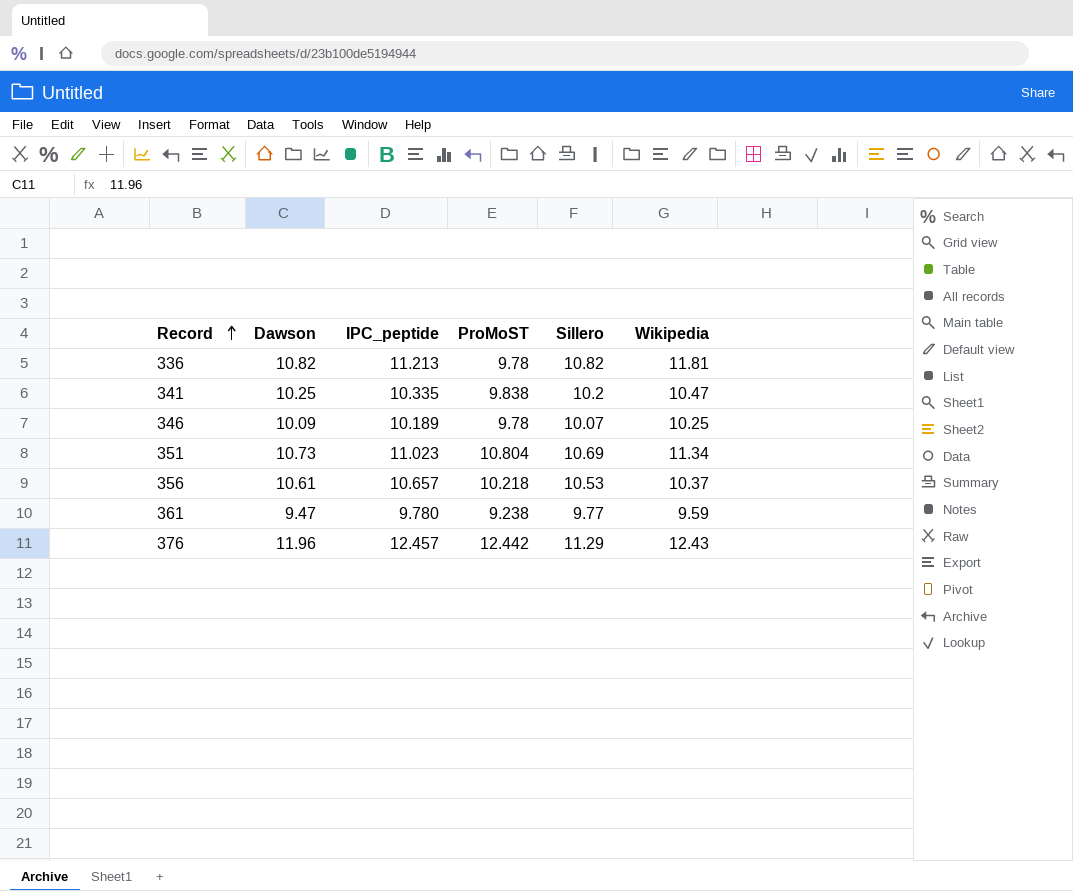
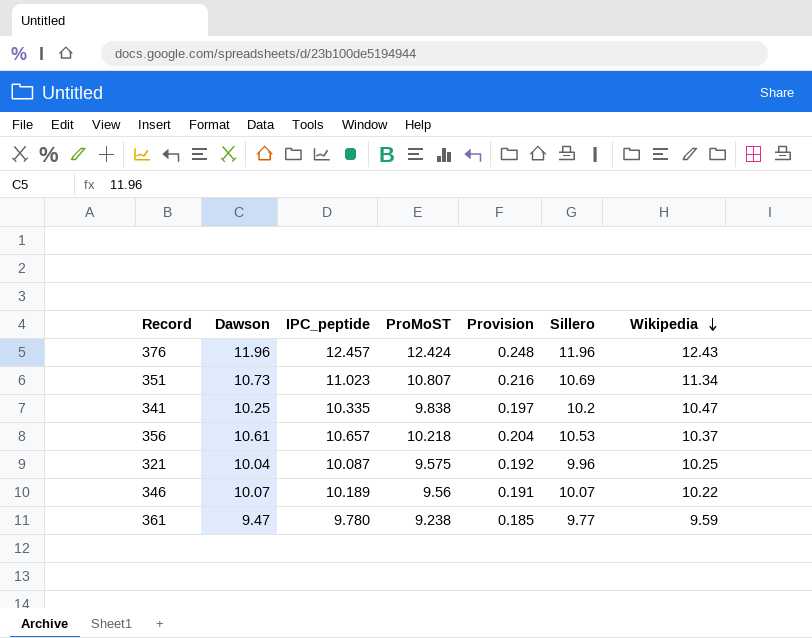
row order: Record ascending -> Wikipedia descending
column Provision | formula: none -> [ProMoST] * 0.02
row 336: 10.82 | 11.213 | 9.78 | 10.82 | 11.81 -> none
376 | ProMoST: 12.442 -> 12.424
376 | Sillero: 11.29 -> 11.96
351 | ProMoST: 10.804 -> 10.807
row 321: none -> 10.04 | 10.087 | 9.575 | 0.192 | 9.96 | 10.25
346 | Dawson: 10.09 -> 10.07
346 | ProMoST: 9.78 -> 9.56
346 | Wikipedia: 10.25 -> 10.22

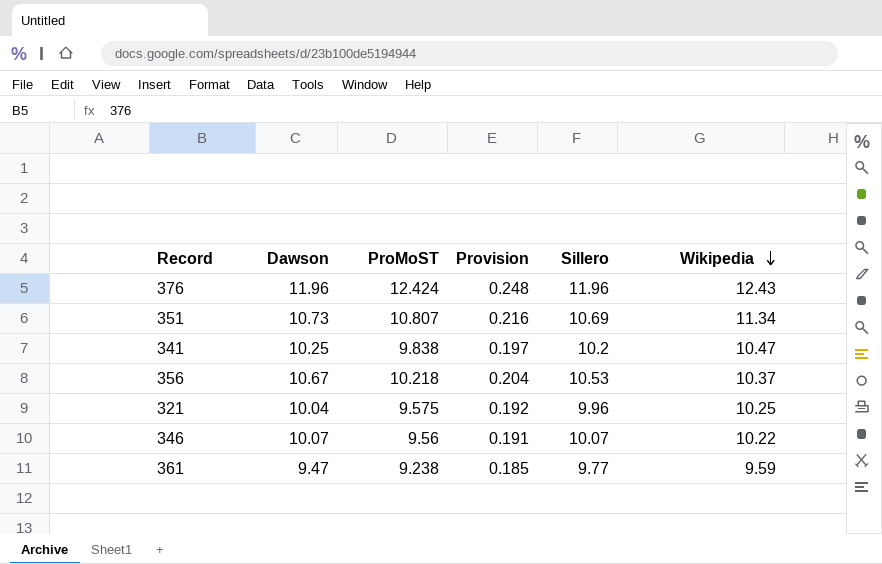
column IPC_peptide | position: 3 -> none
356 | Dawson: 10.61 -> 10.67

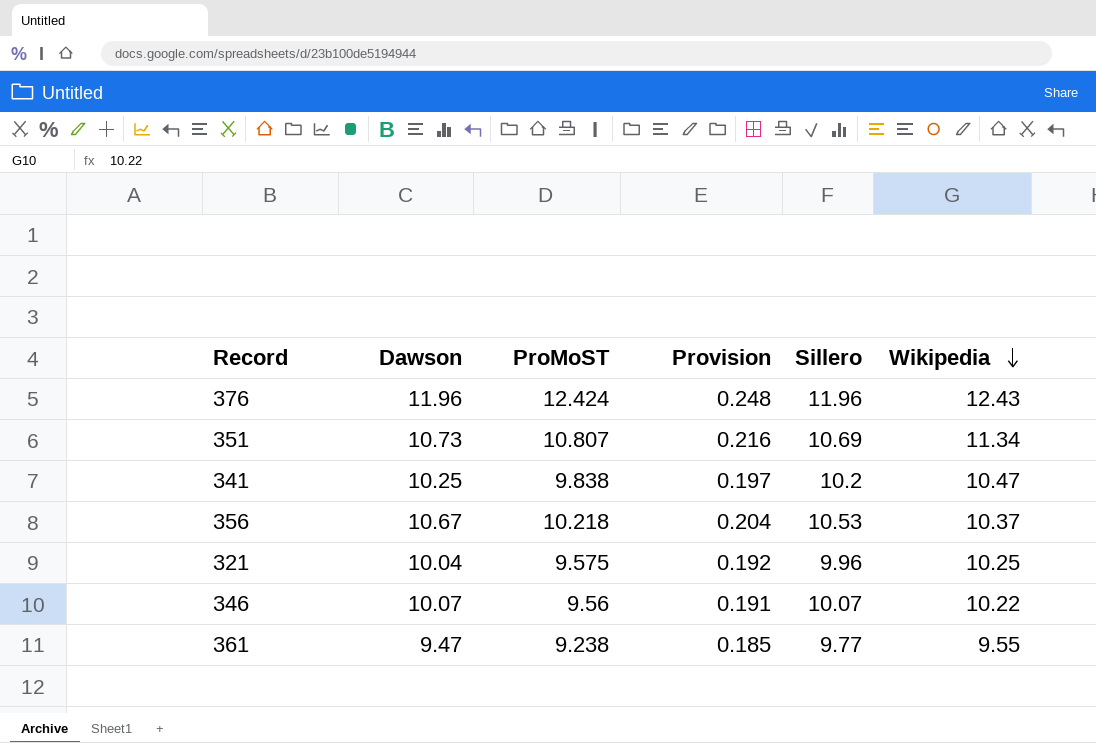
361 | Wikipedia: 9.59 -> 9.55

